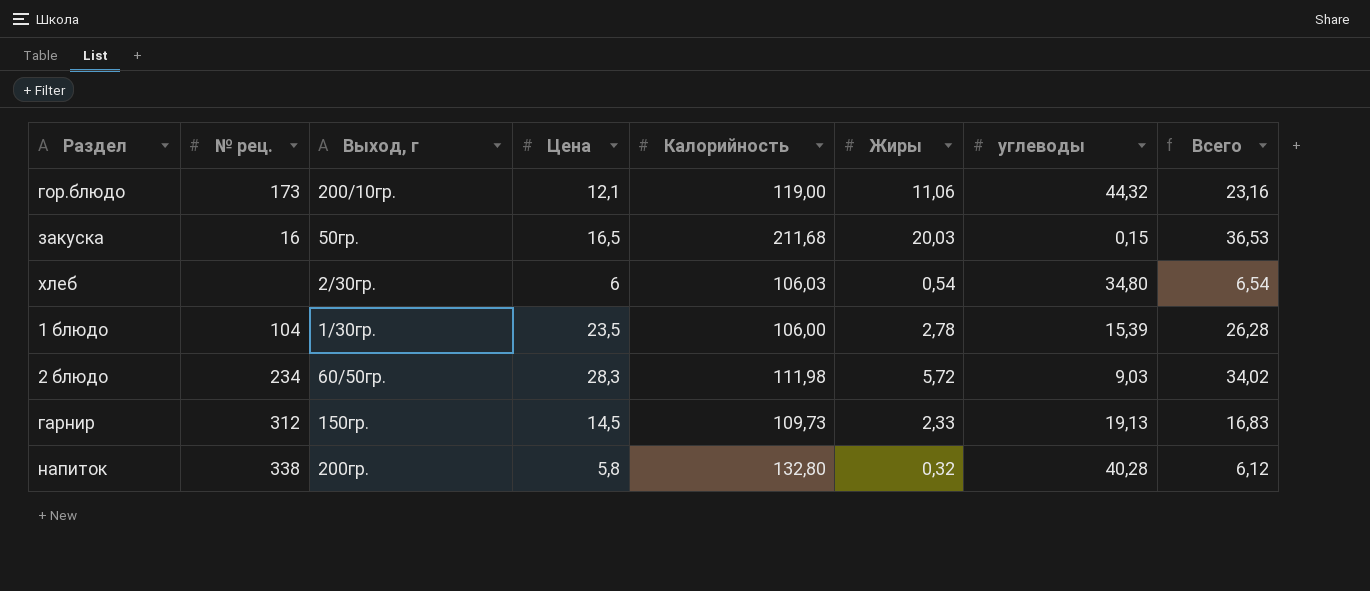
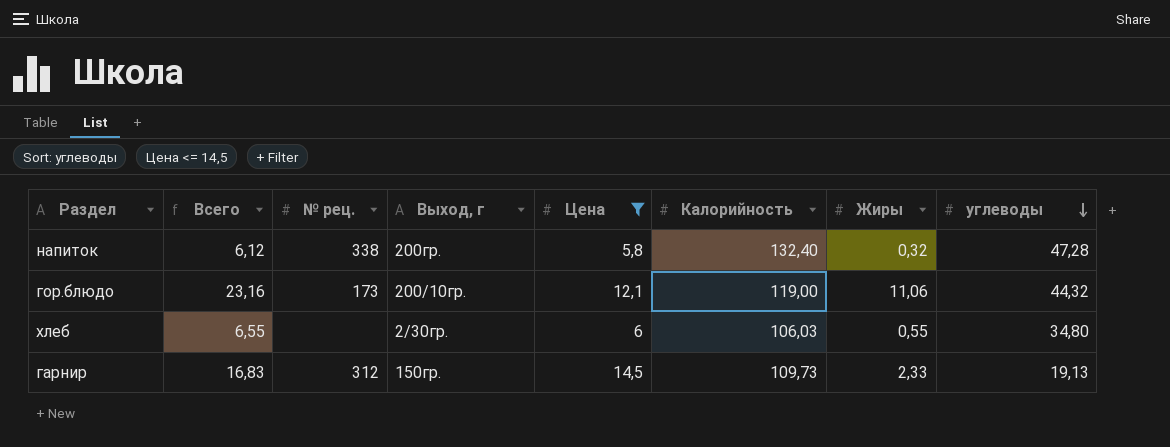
filter: none -> Цена <= 14,5
row order: none -> углеводы descending
column Всего | position: 8 -> 2
напиток | Калорийность: 132,80 -> 132,40
напиток | углеводы: 40,28 -> 47,28
хлеб | Всего: 6,54 -> 6,55
хлеб | Жиры: 0,54 -> 0,55

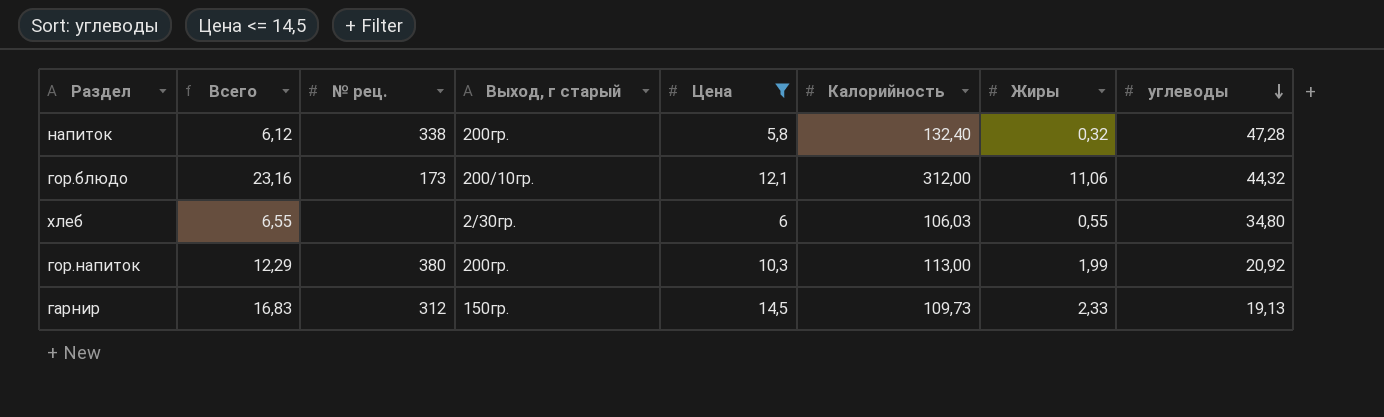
column name: Выход, г -> Выход, г старый
гор.блюдо | Калорийность: 119,00 -> 312,00
row гор.напиток: none -> 12,29 | 380 | 200гр. | 10,3 | 113,00 | 1,99 | 20,92

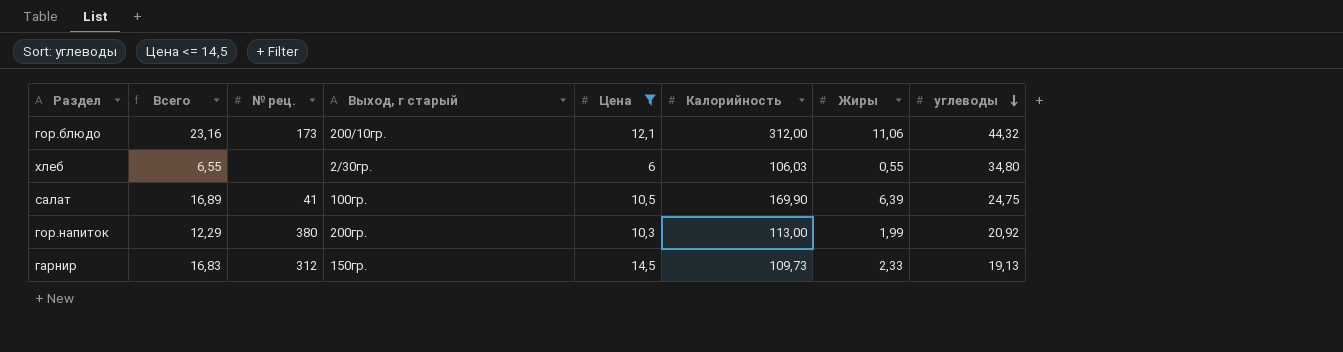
row напиток: 6,12 | 338 | 200гр. | 5,8 | 132,40 | 0,32 | 47,28 -> none
row салат: none -> 16,89 | 41 | 100гр. | 10,5 | 169,90 | 6,39 | 24,75

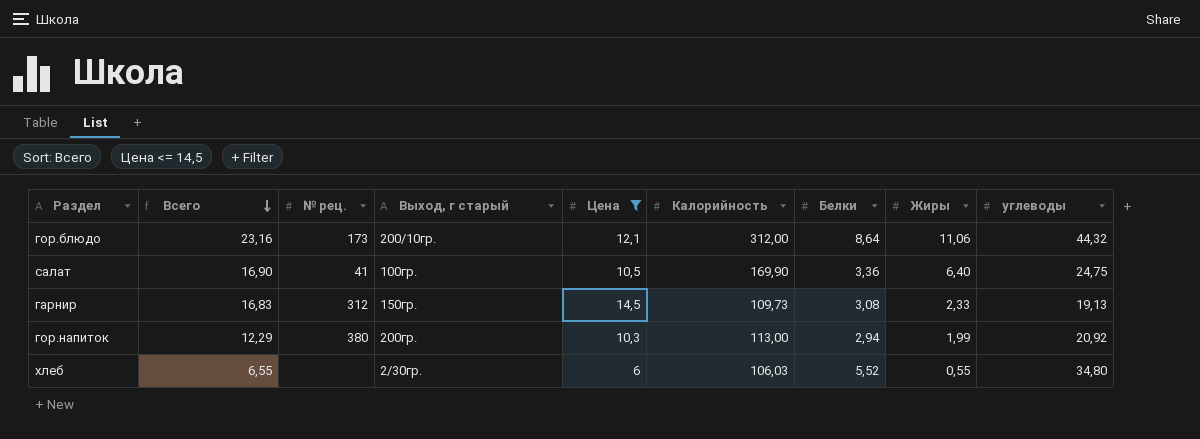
row order: углеводы descending -> Всего descending
column Белки | position: none -> 7
салат | Всего: 16,89 -> 16,90
салат | Жиры: 6,39 -> 6,40

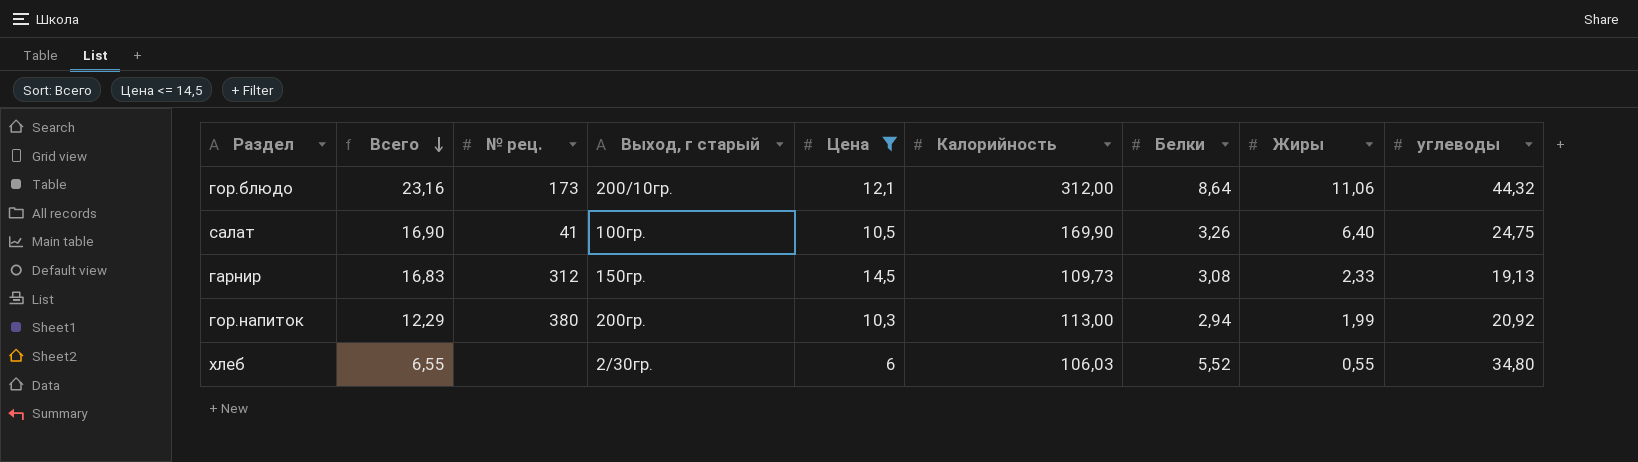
салат | Белки: 3,36 -> 3,26

